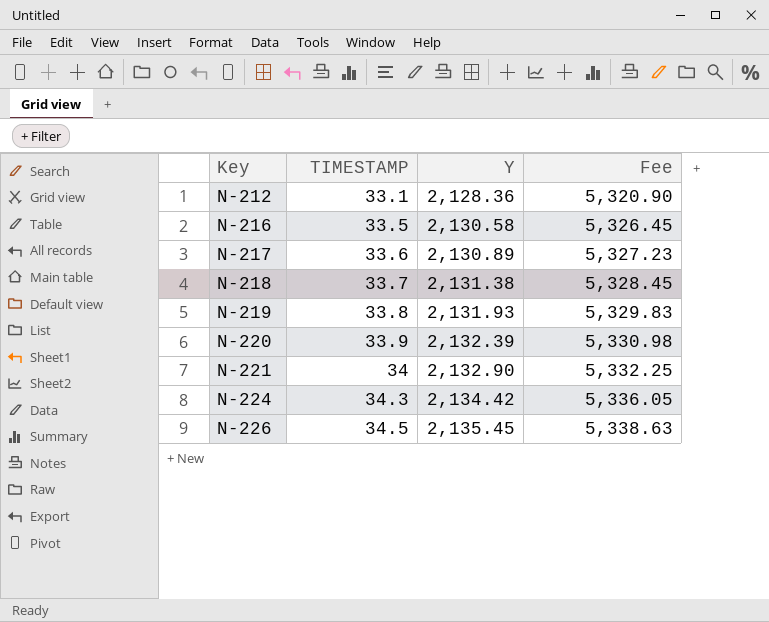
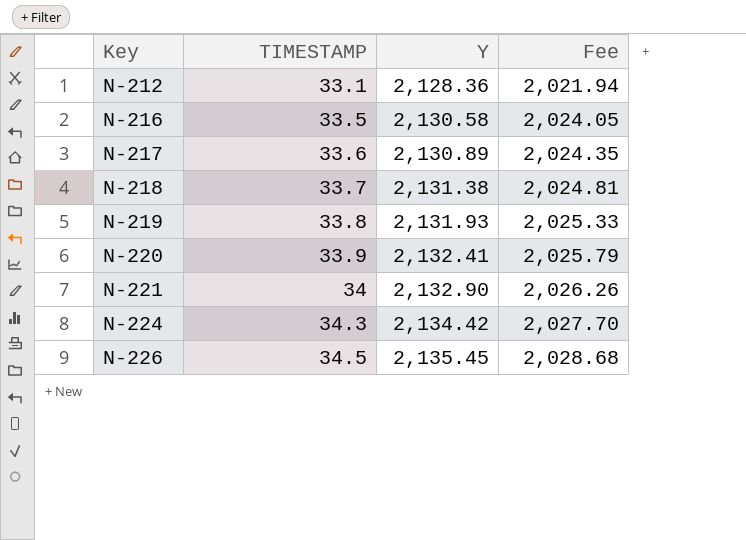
column Fee | formula: [Y] * 2.5 -> [Y] * 0.95
N-220 | Y: 2,132.39 -> 2,132.41

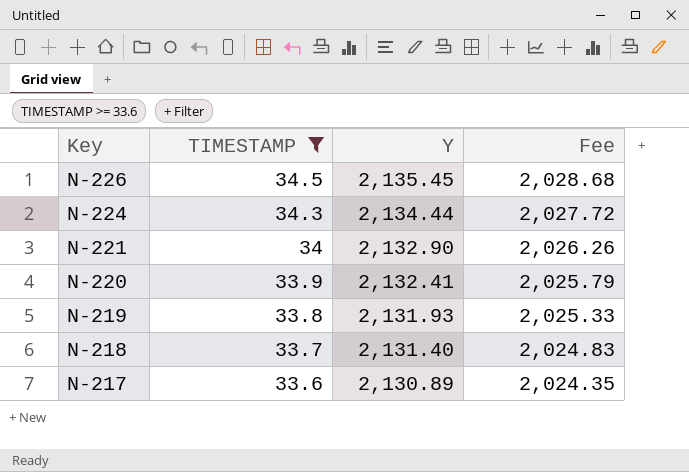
filter: none -> TIMESTAMP >= 33.6
row order: Key ascending -> Key descending
N-224 | Y: 2,134.42 -> 2,134.44
N-224 | Fee: 2,027.70 -> 2,027.72
N-218 | Y: 2,131.38 -> 2,131.40
N-218 | Fee: 2,024.81 -> 2,024.83

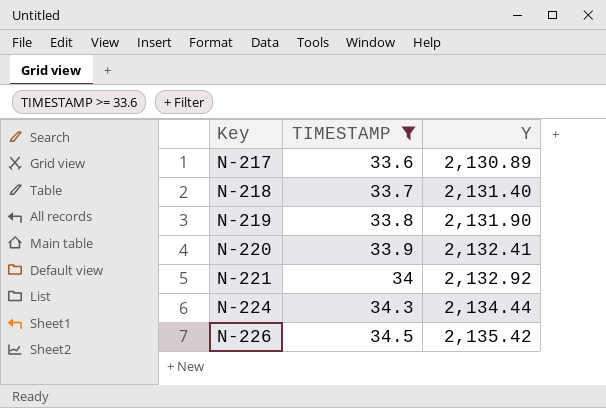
row order: Key descending -> Key ascending
column Fee | formula: [Y] * 0.95 -> none
N-219 | Y: 2,131.93 -> 2,131.90
N-221 | Y: 2,132.90 -> 2,132.92
N-226 | Y: 2,135.45 -> 2,135.42

